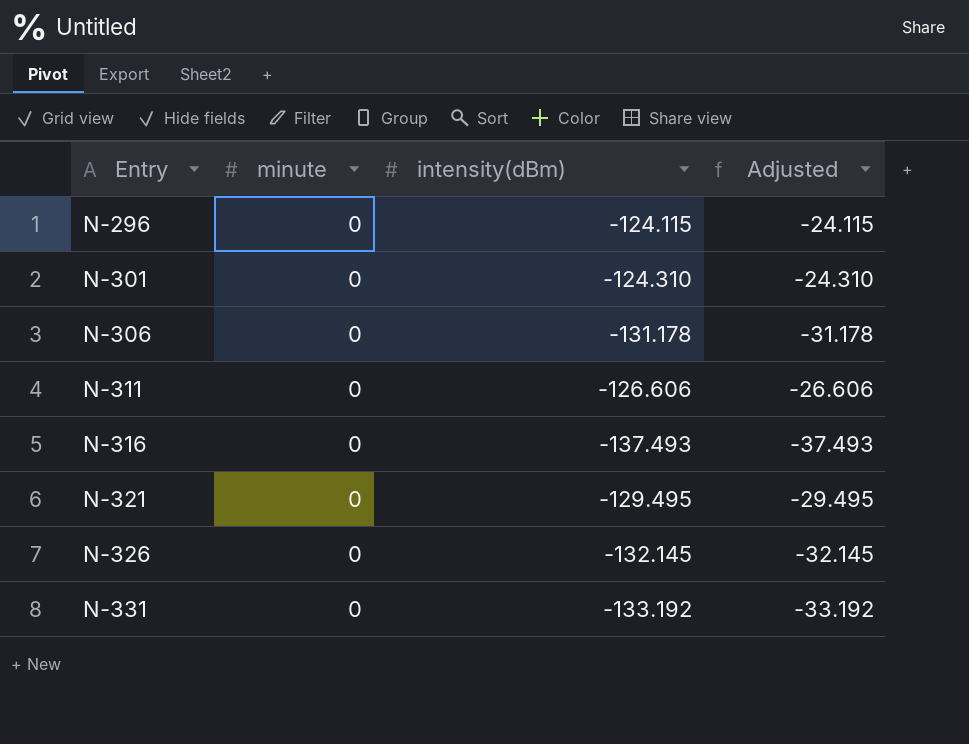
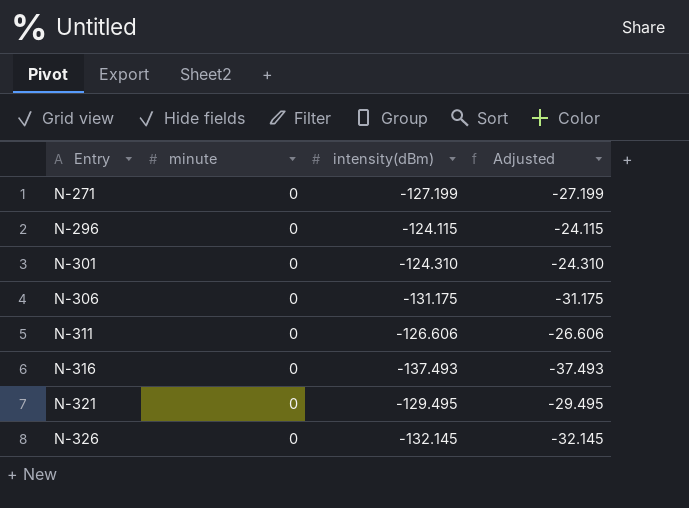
row N-331: 0 | -133.192 | -33.192 -> none
row N-271: none -> 0 | -127.199 | -27.199
N-306 | intensity(dBm): -131.178 -> -131.175
N-306 | Adjusted: -31.178 -> -31.175

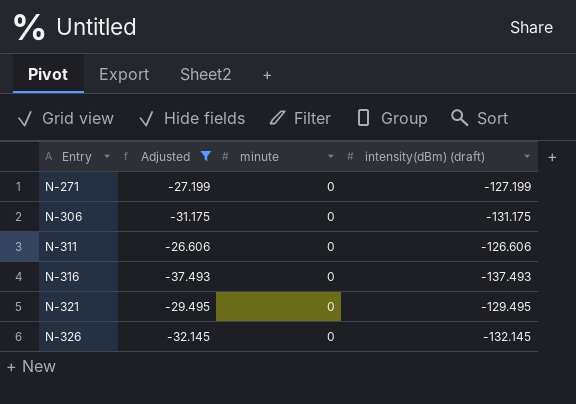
filter: none -> Adjusted <= -26.606
column Adjusted | position: 4 -> 2
column name: intensity(dBm) -> intensity(dBm) (draft)

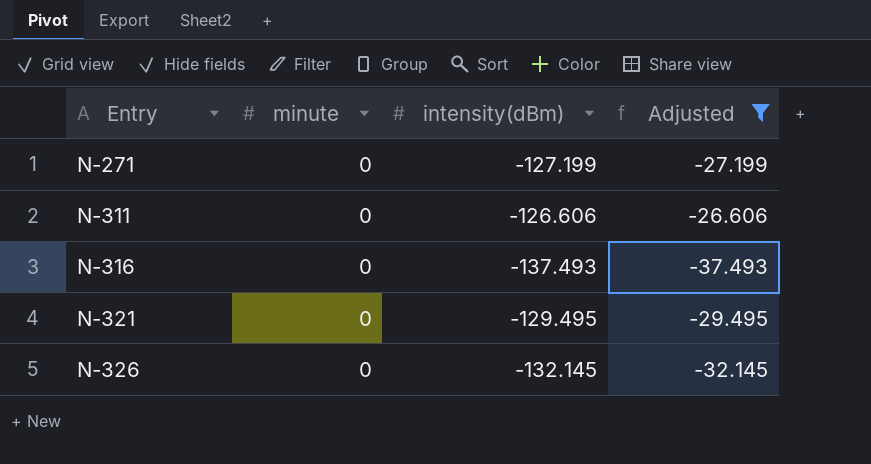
column name: intensity(dBm) (draft) -> intensity(dBm)
column Adjusted | position: 2 -> 4
row N-306: -31.175 | 0 | -131.175 -> none

